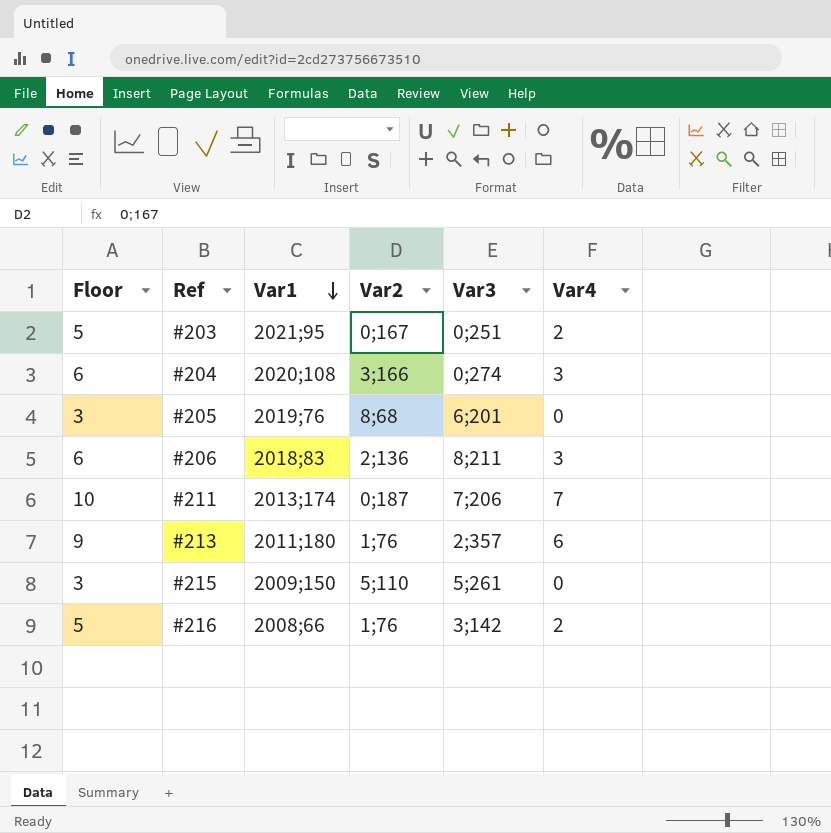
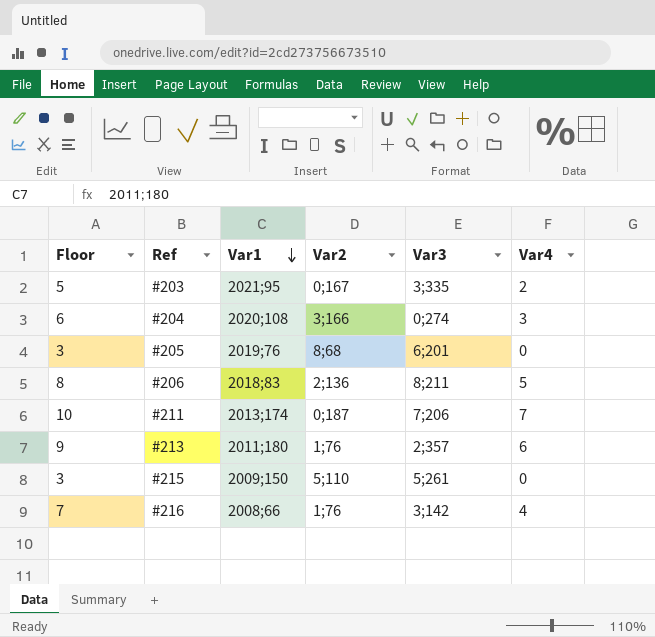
#203 | Var3: 0;251 -> 3;335
#206 | Floor: 6 -> 8
#206 | Var4: 3 -> 5
#216 | Floor: 5 -> 7
#216 | Var4: 2 -> 4

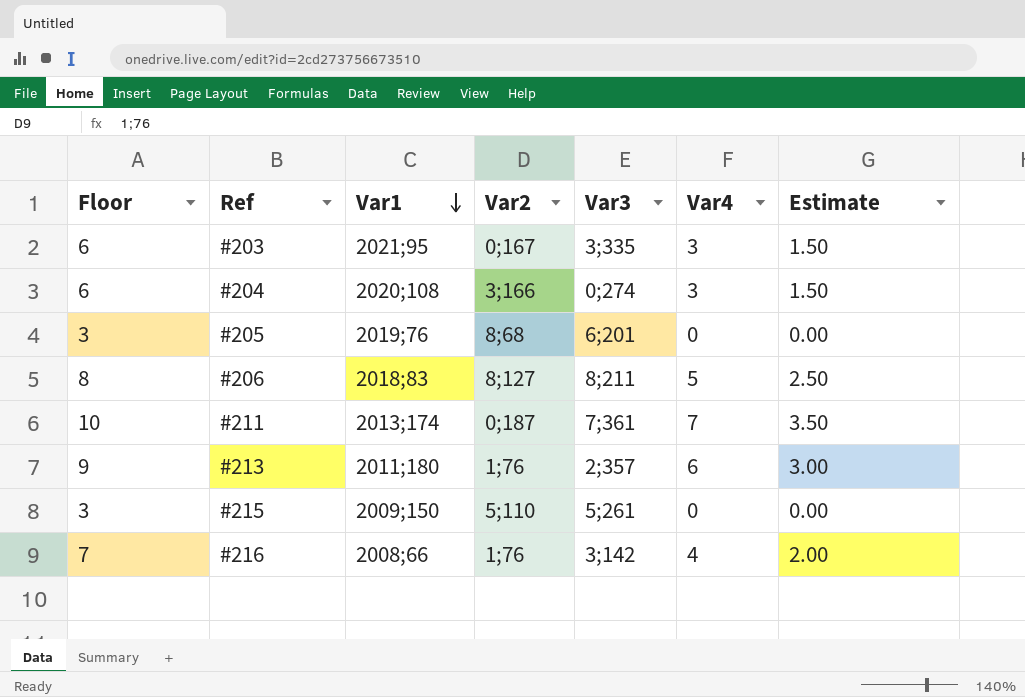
column Estimate | formula: none -> [Var4] * 0.5
#203 | Floor: 5 -> 6
#203 | Var4: 2 -> 3
#206 | Var2: 2;136 -> 8;127
#211 | Var3: 7;206 -> 7;361

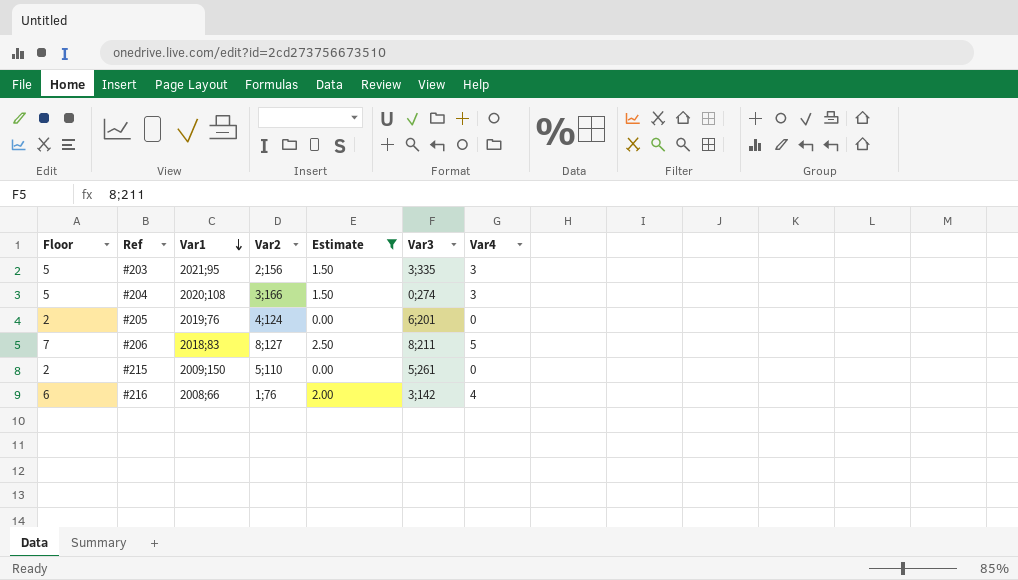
filter: none -> Estimate <= 2.50
column Floor | formula: [Var4] + 3 -> [Var4] + 2
column Estimate | position: 7 -> 5
#203 | Var2: 0;167 -> 2;156
#205 | Var2: 8;68 -> 4;124

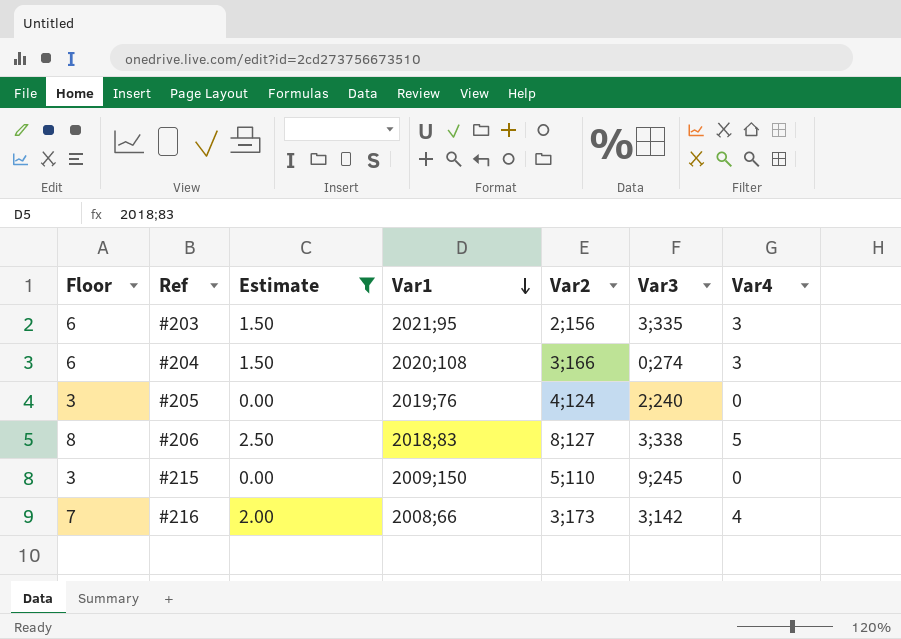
column Floor | formula: [Var4] + 2 -> [Var4] + 3
column Estimate | position: 5 -> 3
#205 | Var3: 6;201 -> 2;240
#206 | Var3: 8;211 -> 3;338
#215 | Var3: 5;261 -> 9;245
#216 | Var2: 1;76 -> 3;173

